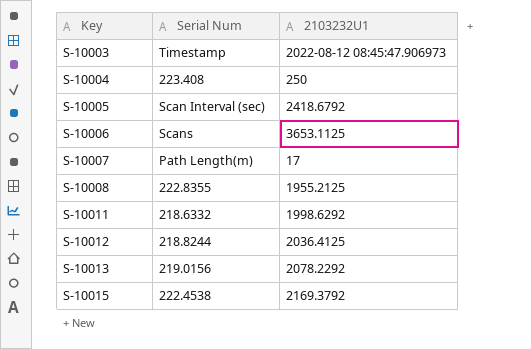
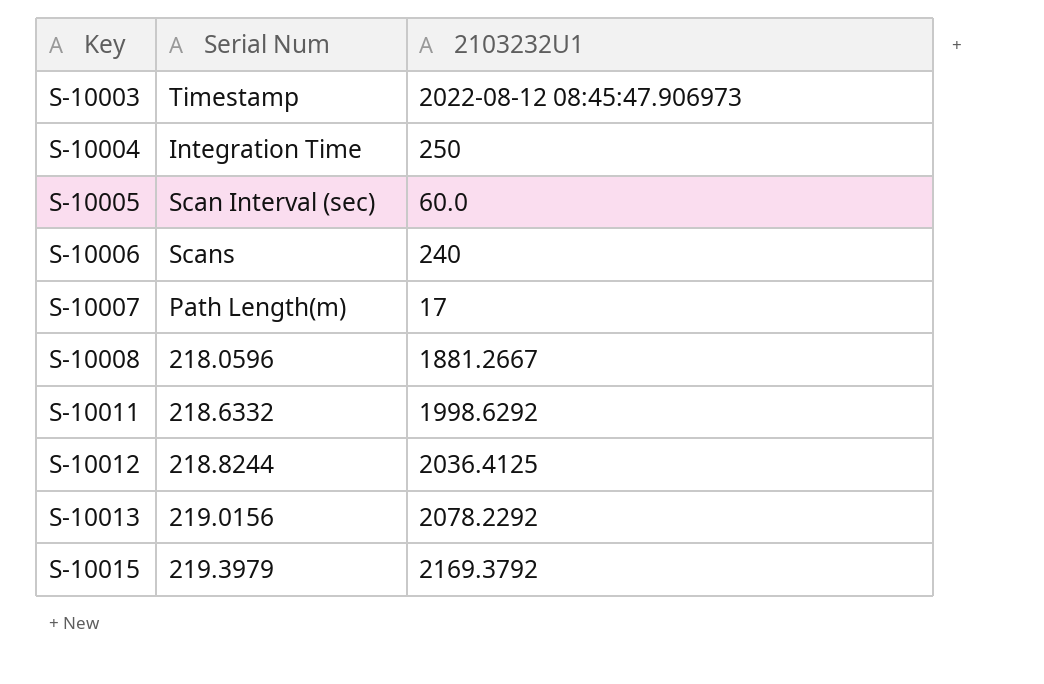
S-10004 | Serial Num: 223.408 -> Integration Time
S-10005 | 2103232U1: 2418.6792 -> 60.0
S-10006 | 2103232U1: 3653.1125 -> 240
S-10008 | Serial Num: 222.8355 -> 218.0596
S-10008 | 2103232U1: 1955.2125 -> 1881.2667
S-10015 | Serial Num: 222.4538 -> 219.3979

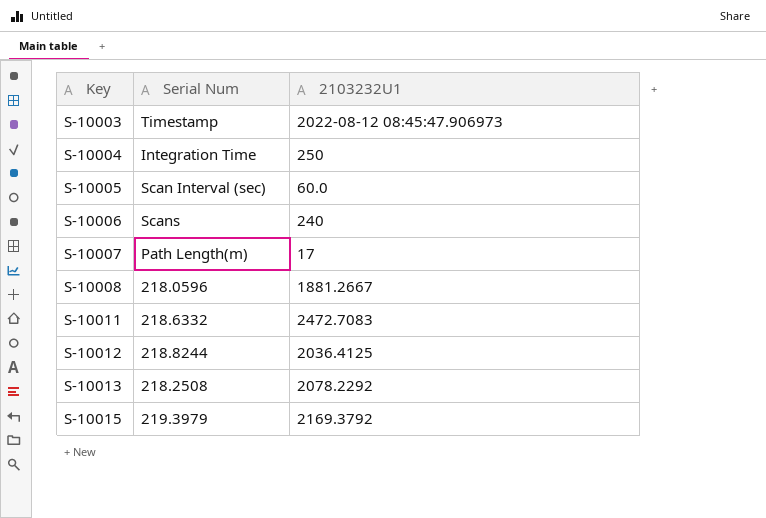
S-10011 | 2103232U1: 1998.6292 -> 2472.7083
S-10013 | Serial Num: 219.0156 -> 218.2508

